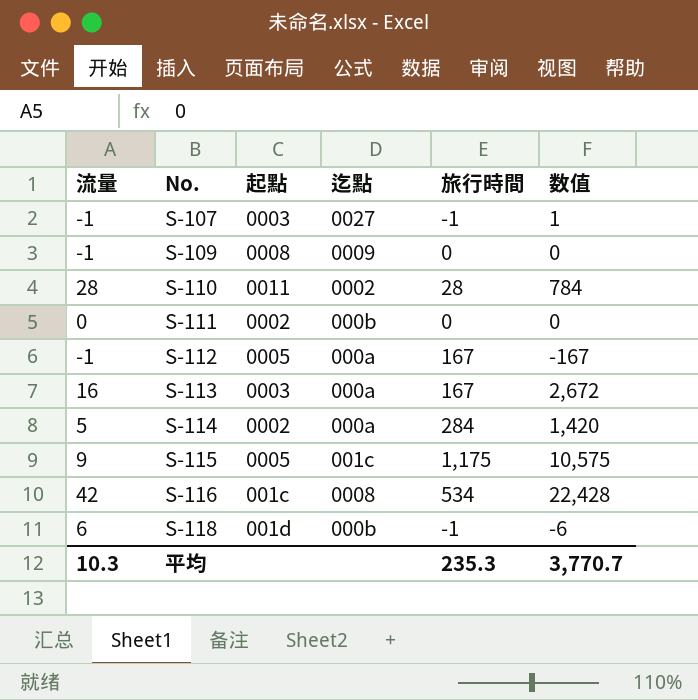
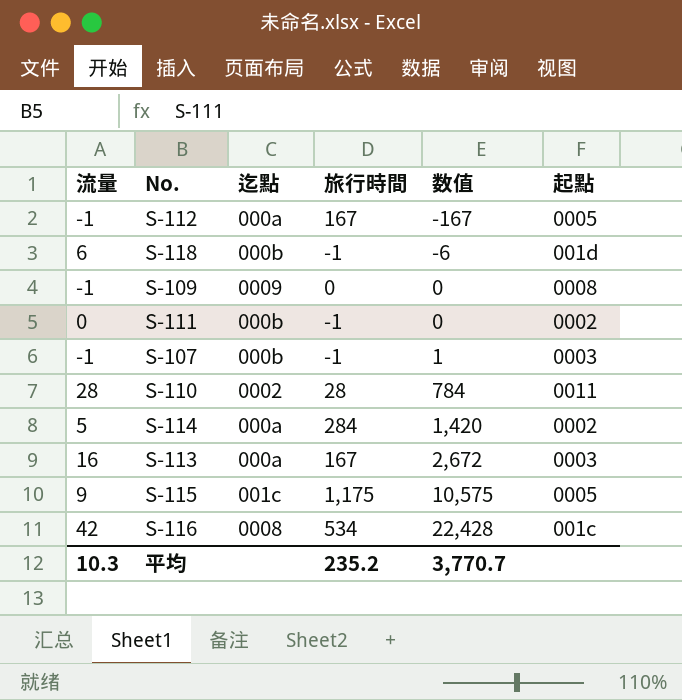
row order: No. ascending -> 数值 ascending
column 起點 | position: 3 -> 6
S-111 | 旅行時間: 0 -> -1
S-107 | 迄點: 0027 -> 000b
平均 | 旅行時間: 235.3 -> 235.2

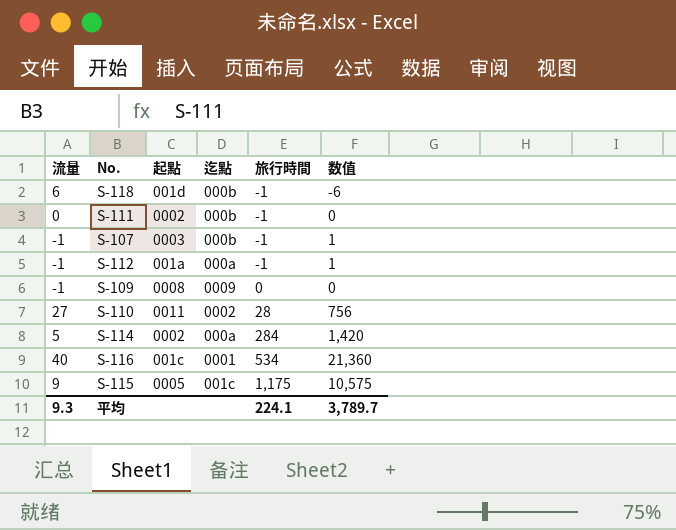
row order: 数值 ascending -> 旅行時間 ascending
column 起點 | position: 6 -> 3
row S-113: 16 | 000a | 167 | 2,672 | 0003 -> none
S-112 | 起點: 0005 -> 001a
S-112 | 旅行時間: 167 -> -1
S-112 | 数值: -167 -> 1
S-110 | 流量: 28 -> 27
S-110 | 数值: 784 -> 756
S-116 | 流量: 42 -> 40
S-116 | 迄點: 0008 -> 0001
S-116 | 数值: 22,428 -> 21,360
平均 | 流量: 10.3 -> 9.3
平均 | 旅行時間: 235.2 -> 224.1
平均 | 数值: 3,770.7 -> 3,789.7

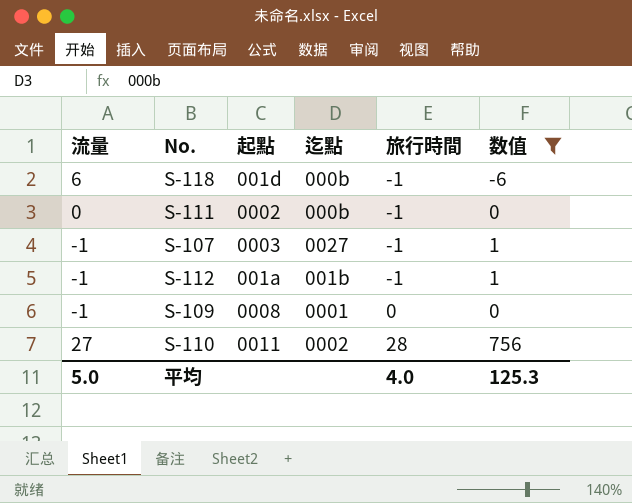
filter: none -> 数值 <= 756
S-107 | 迄點: 000b -> 0027
S-112 | 迄點: 000a -> 001b
S-109 | 迄點: 0009 -> 0001
平均 | 流量: 9.3 -> 5.0
平均 | 旅行時間: 224.1 -> 4.0
平均 | 数值: 3,789.7 -> 125.3

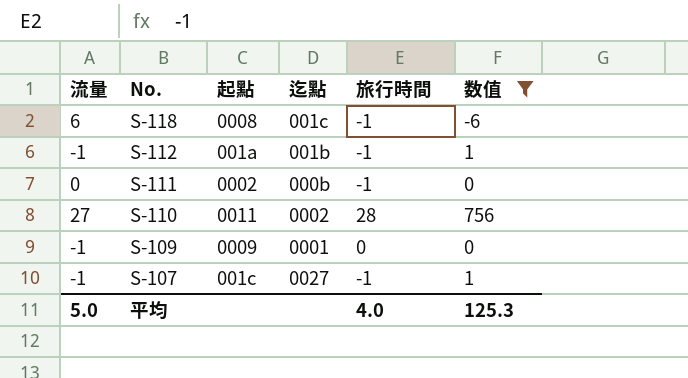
row order: 旅行時間 ascending -> No. descending
S-118 | 起點: 001d -> 0008
S-118 | 迄點: 000b -> 001c
S-109 | 起點: 0008 -> 0009
S-107 | 起點: 0003 -> 001c

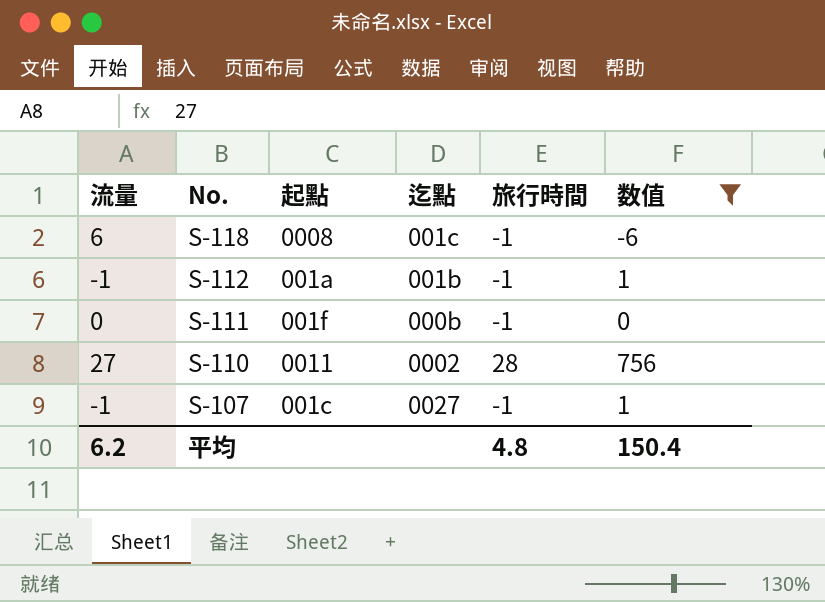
row S-109: -1 | 0009 | 0001 | 0 | 0 -> none
S-111 | 起點: 0002 -> 001f
平均 | 流量: 5.0 -> 6.2
平均 | 旅行時間: 4.0 -> 4.8
平均 | 数值: 125.3 -> 150.4

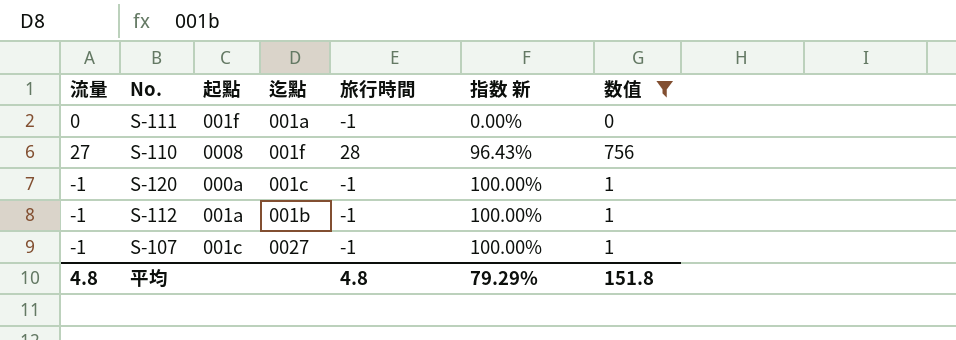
row order: No. descending -> 指数 新 ascending
column 指数 新 | formula: none -> [流量] / [旅行時間]
row S-118: 6 | 0008 | 001c | -1 | -6 -> none
S-111 | 迄點: 000b -> 001a
S-110 | 起點: 0011 -> 0008
S-110 | 迄點: 0002 -> 001f
row S-120: none -> -1 | 000a | 001c | -1 | 100.00% | 1
平均 | 流量: 6.2 -> 4.8
平均 | 数值: 150.4 -> 151.8

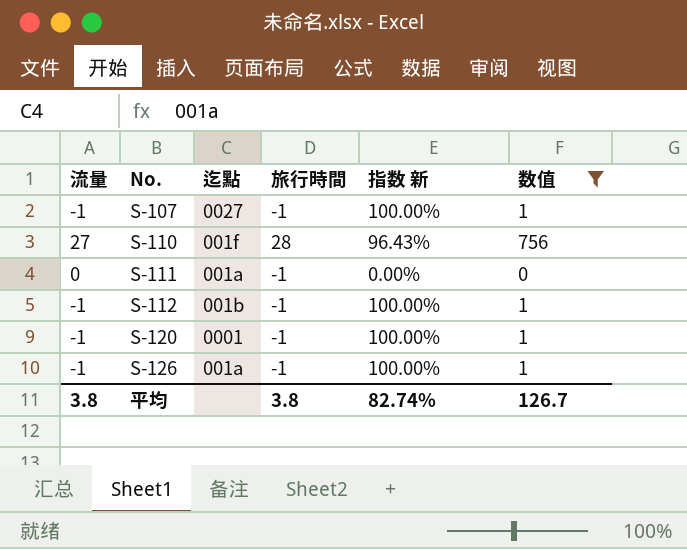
row order: 指数 新 ascending -> No. ascending
column 起點 | position: 3 -> none
S-120 | 迄點: 001c -> 0001
row S-126: none -> -1 | 001a | -1 | 100.00% | 1
平均 | 流量: 4.8 -> 3.8
平均 | 旅行時間: 4.8 -> 3.8
平均 | 指数 新: 79.29% -> 82.74%
平均 | 数值: 151.8 -> 126.7

